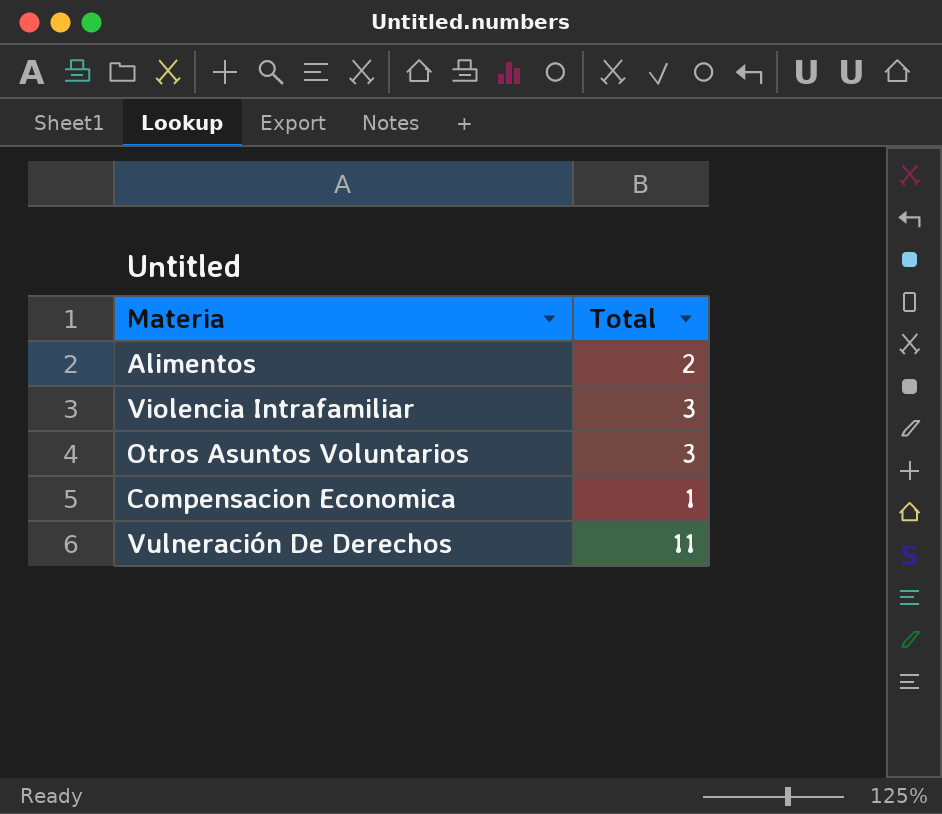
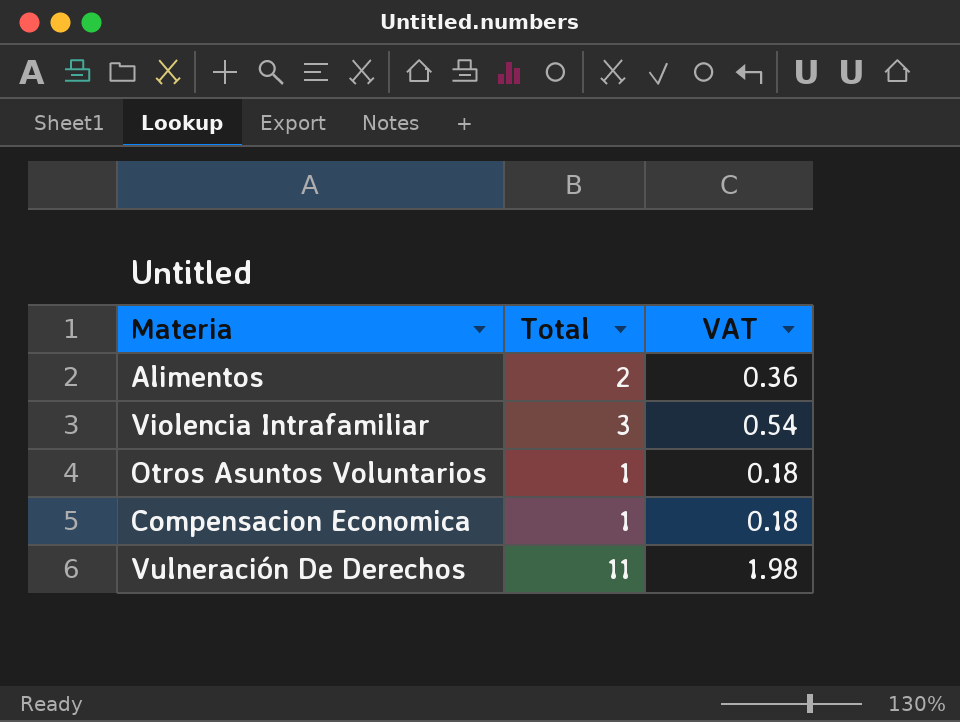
column VAT | formula: none -> [Total] * 0.18
Otros Asuntos Voluntarios | Total: 3 -> 1

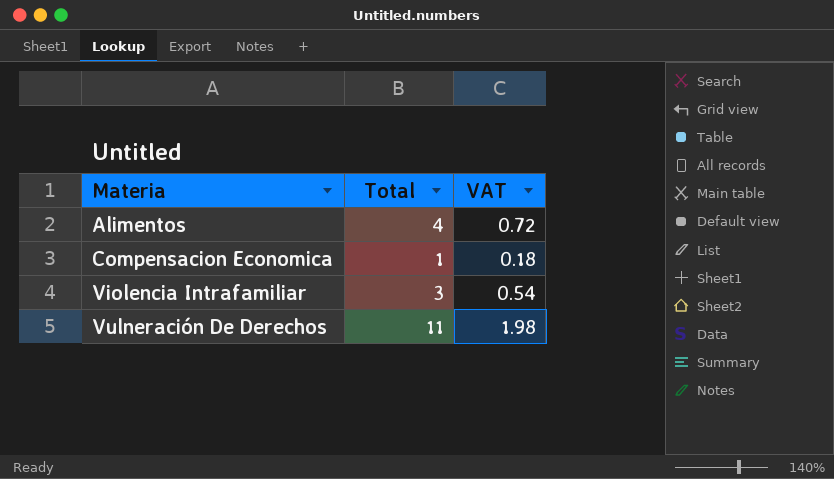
row order: none -> Materia ascending
row Otros Asuntos Voluntarios: 1 | 0.18 -> none
Alimentos | Total: 2 -> 4
Alimentos | VAT: 0.36 -> 0.72

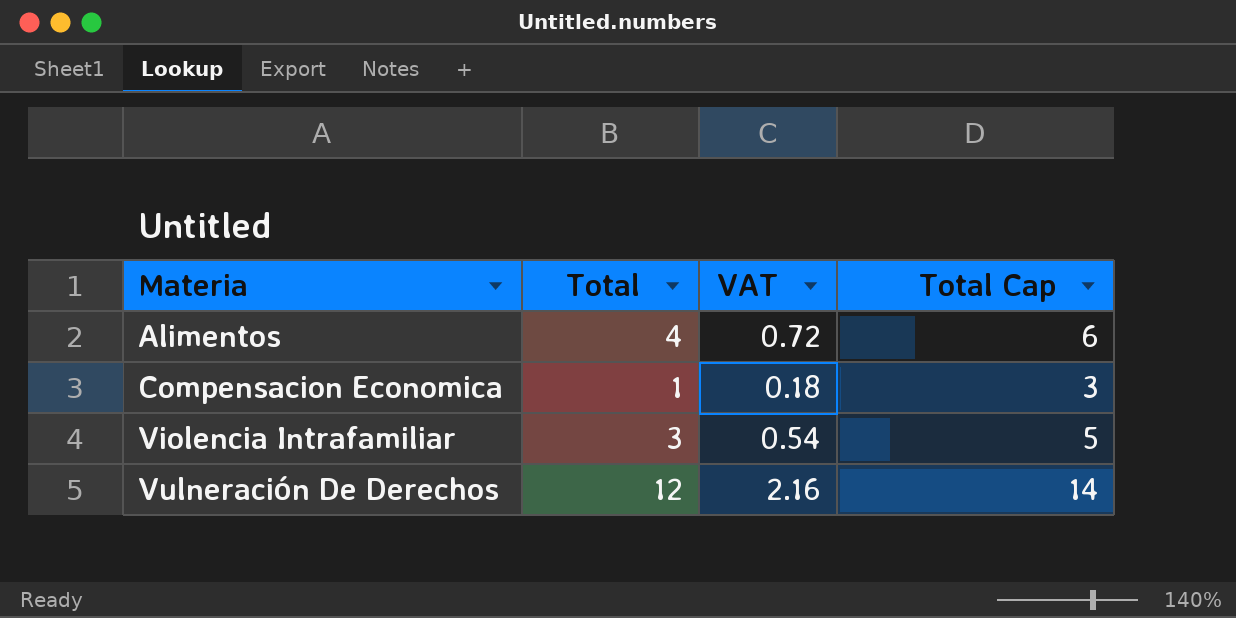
column Total Cap | formula: none -> [Total] + 2
Vulneración De Derechos | Total: 11 -> 12
Vulneración De Derechos | VAT: 1.98 -> 2.16

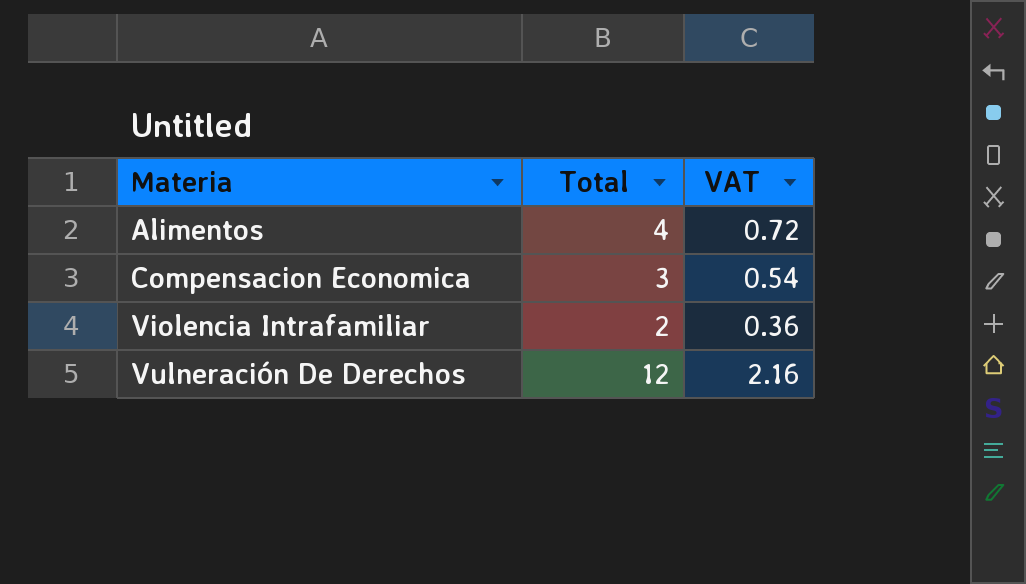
column Total Cap | formula: [Total] + 2 -> none
Compensacion Economica | Total: 1 -> 3
Compensacion Economica | VAT: 0.18 -> 0.54
Violencia Intrafamiliar | Total: 3 -> 2
Violencia Intrafamiliar | VAT: 0.54 -> 0.36

